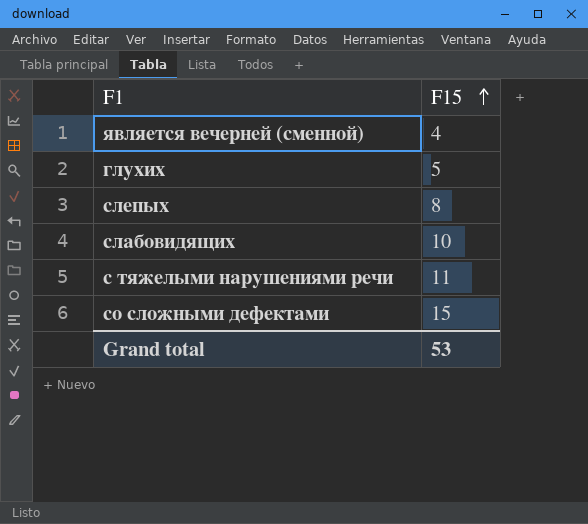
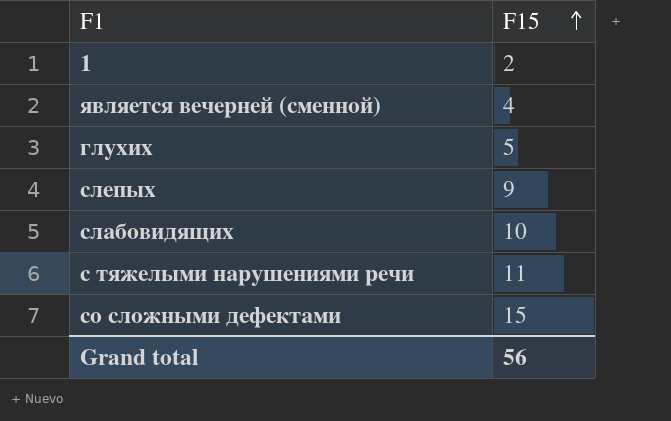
row 1: none -> 2
слепых | F15: 8 -> 9
Grand total | F15: 53 -> 56

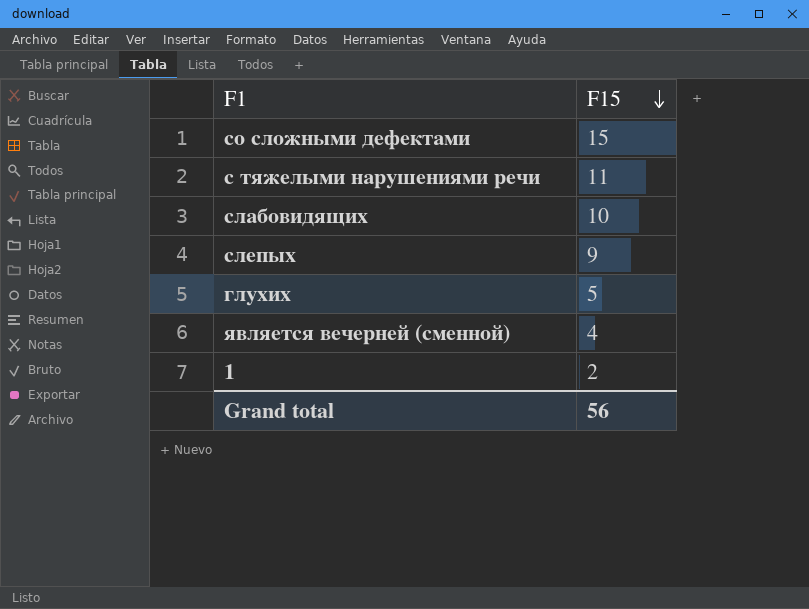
row order: F15 ascending -> F15 descending

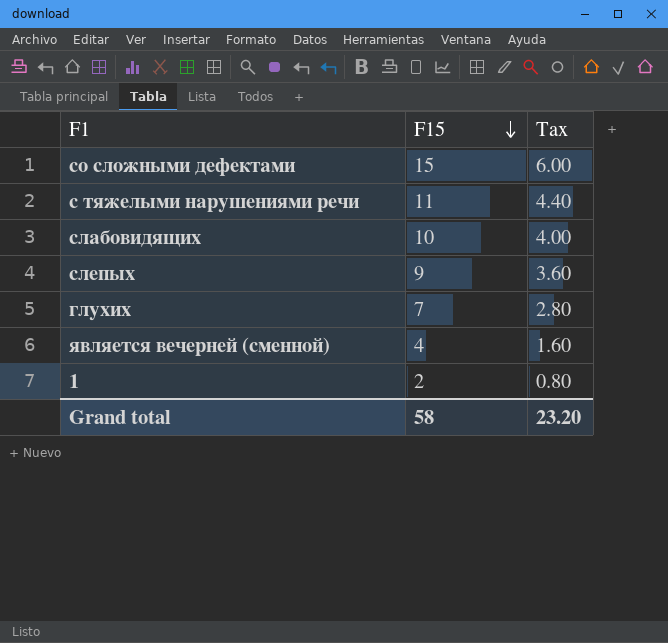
column Tax | formula: none -> [F15] * 0.4
глухих | F15: 5 -> 7
Grand total | F15: 56 -> 58

